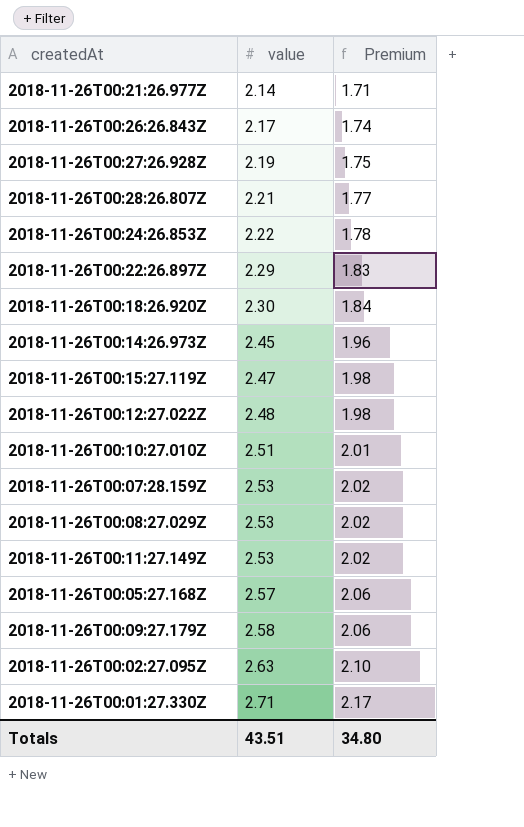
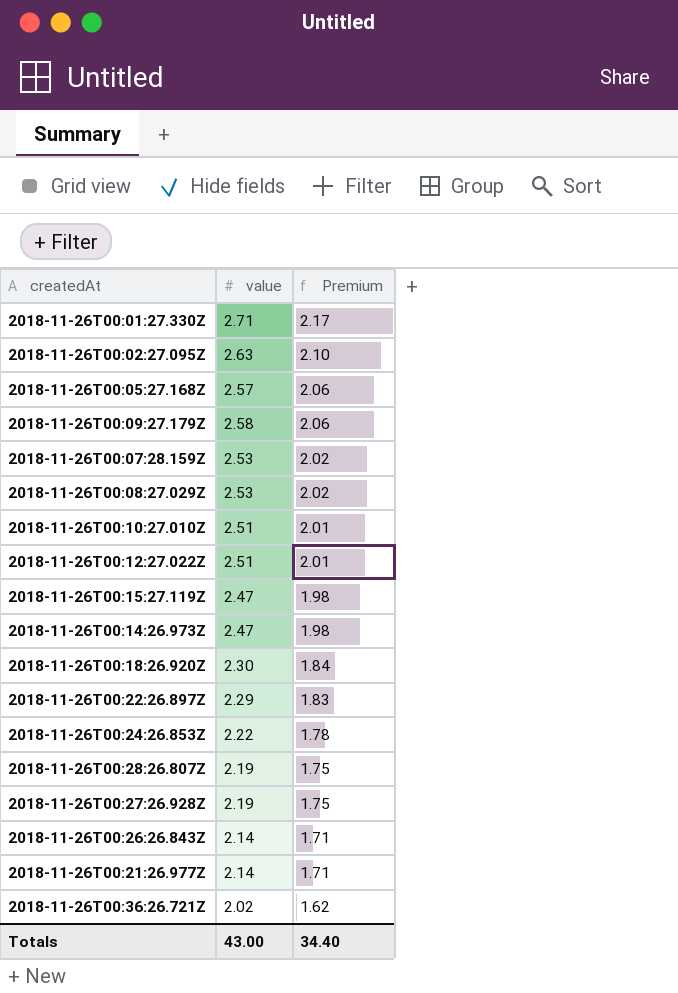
row order: value ascending -> Premium descending
row 2018-11-26T00:11:27.149Z: 2.53 | 2.02 -> none
2018-11-26T00:12:27.022Z | value: 2.48 -> 2.51
2018-11-26T00:12:27.022Z | Premium: 1.98 -> 2.01
2018-11-26T00:14:26.973Z | value: 2.45 -> 2.47
2018-11-26T00:14:26.973Z | Premium: 1.96 -> 1.98
2018-11-26T00:28:26.807Z | value: 2.21 -> 2.19
2018-11-26T00:28:26.807Z | Premium: 1.77 -> 1.75
2018-11-26T00:26:26.843Z | value: 2.17 -> 2.14
2018-11-26T00:26:26.843Z | Premium: 1.74 -> 1.71
row 2018-11-26T00:36:26.721Z: none -> 2.02 | 1.62
Totals | value: 43.51 -> 43.00
Totals | Premium: 34.80 -> 34.40

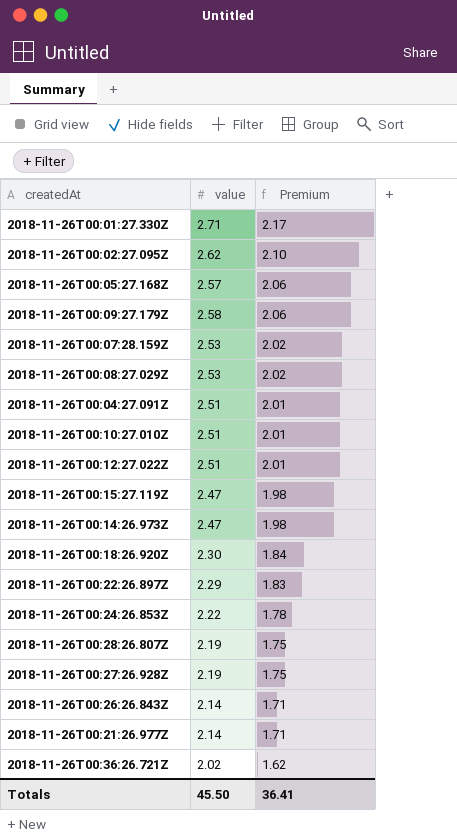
2018-11-26T00:02:27.095Z | value: 2.63 -> 2.62
row 2018-11-26T00:04:27.091Z: none -> 2.51 | 2.01
Totals | value: 43.00 -> 45.50
Totals | Premium: 34.40 -> 36.41

